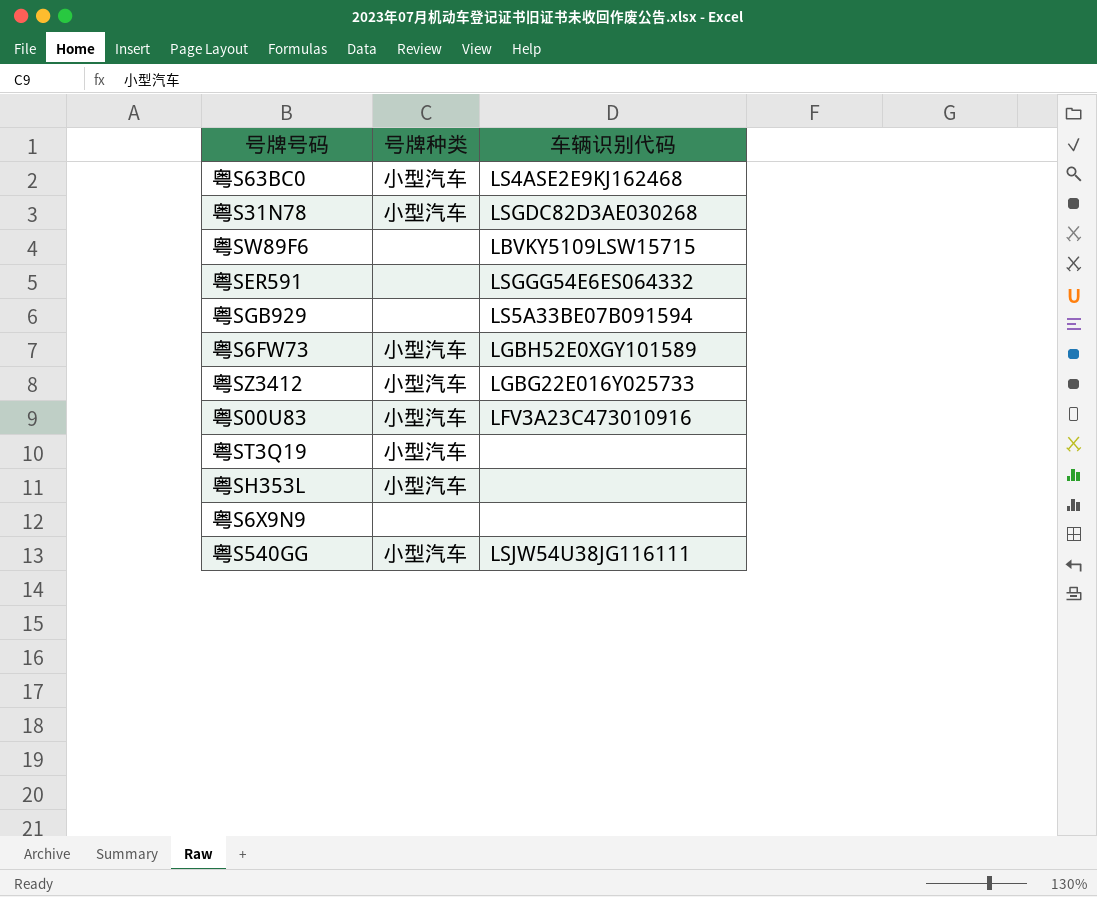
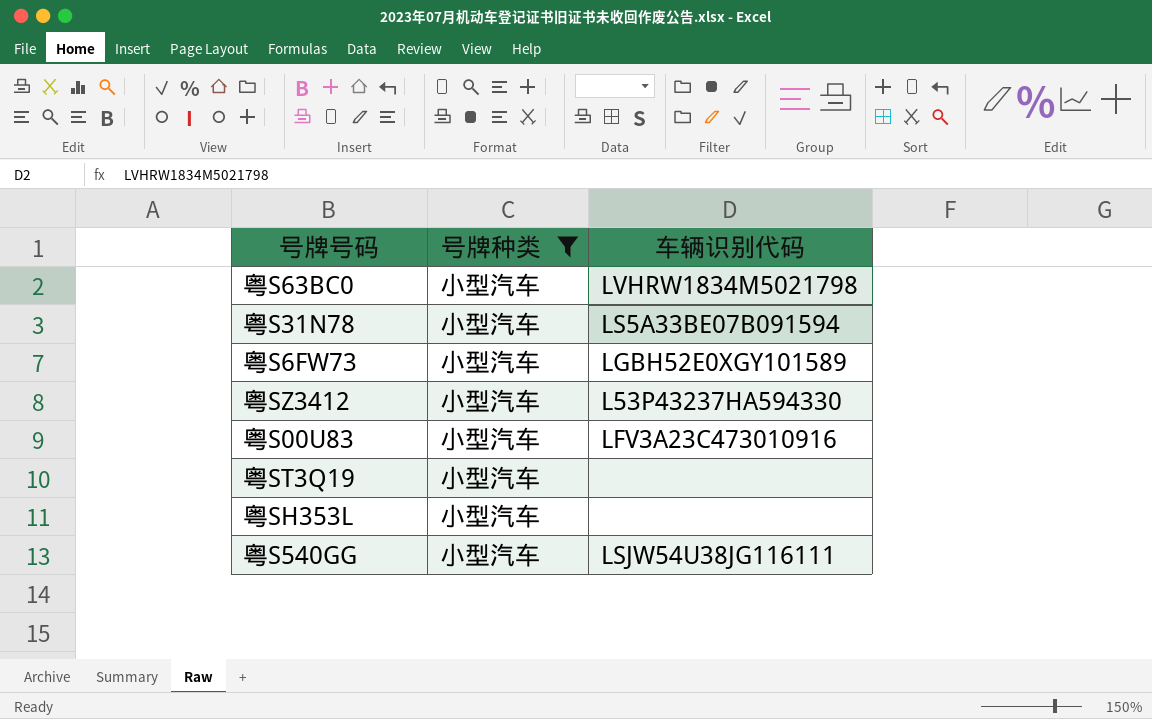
filter: none -> 号牌种类 = 小型汽车
粤S63BC0 | 车辆识别代码: LS4ASE2E9KJ162468 -> LVHRW1834M5021798
粤S31N78 | 车辆识别代码: LSGDC82D3AE030268 -> LS5A33BE07B091594
粤SZ3412 | 车辆识别代码: LGBG22E016Y025733 -> L53P43237HA594330

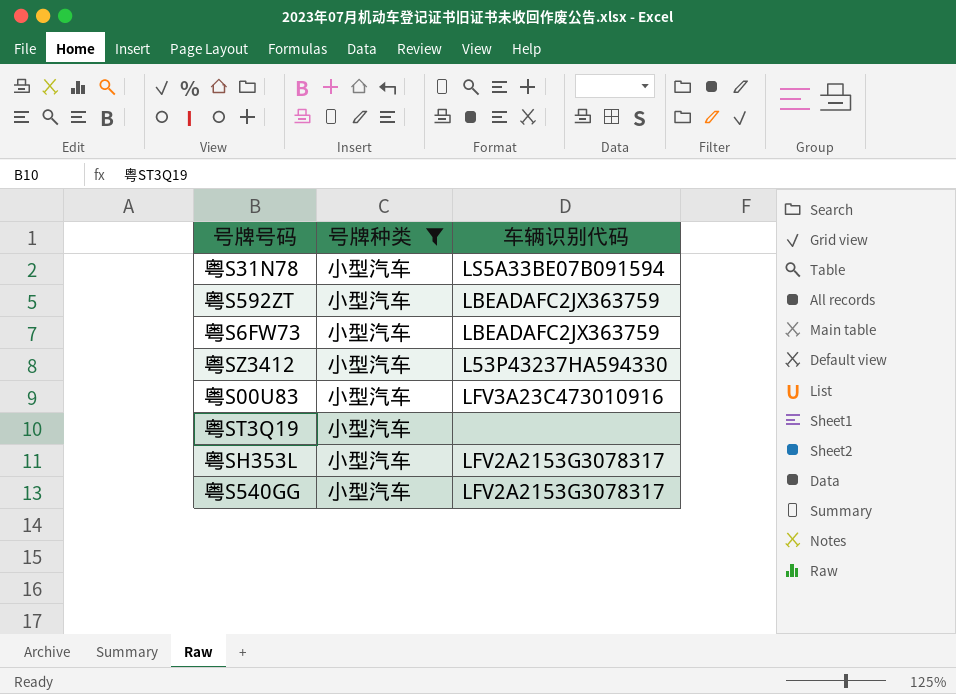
row 粤S63BC0: 小型汽车 | LVHRW1834M5021798 -> none
row 粤S592ZT: none -> 小型汽车 | LBEADAFC2JX363759
粤S6FW73 | 车辆识别代码: LGBH52E0XGY101589 -> LBEADAFC2JX363759
粤SH353L | 车辆识别代码: none -> LFV2A2153G3078317
粤S540GG | 车辆识别代码: LSJW54U38JG116111 -> LFV2A2153G3078317

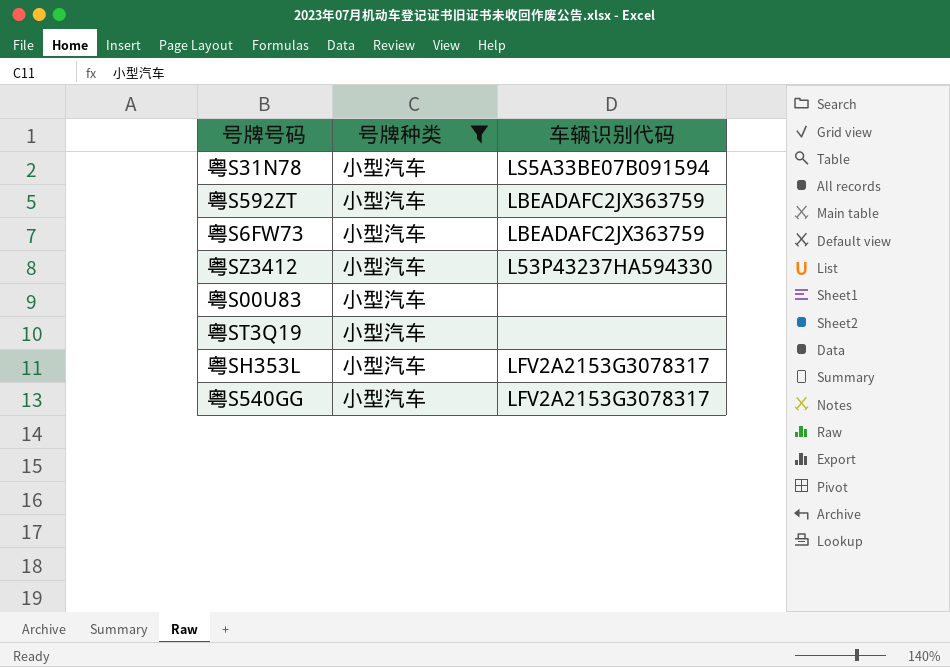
粤S00U83 | 车辆识别代码: LFV3A23C473010916 -> none

